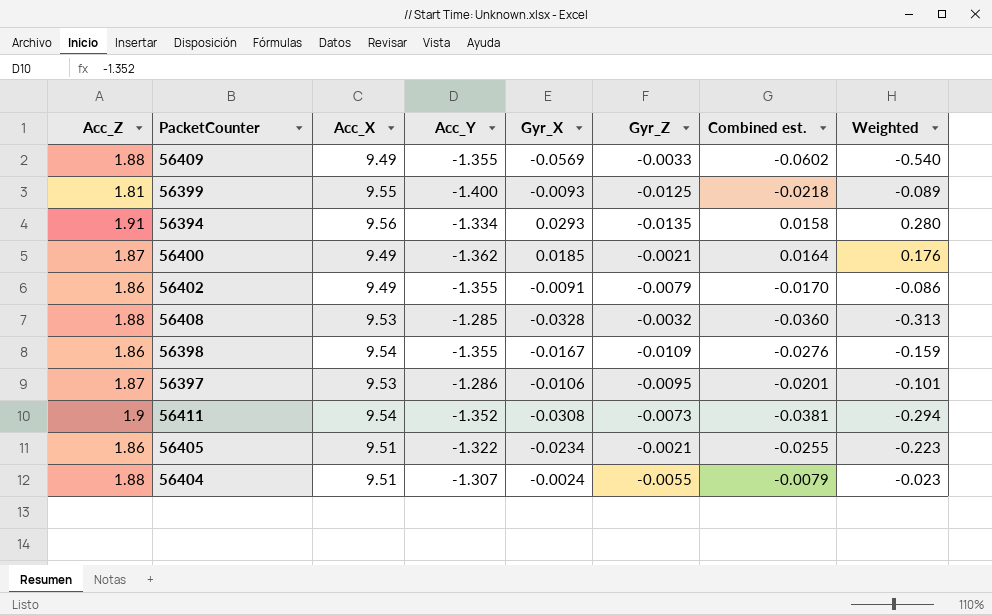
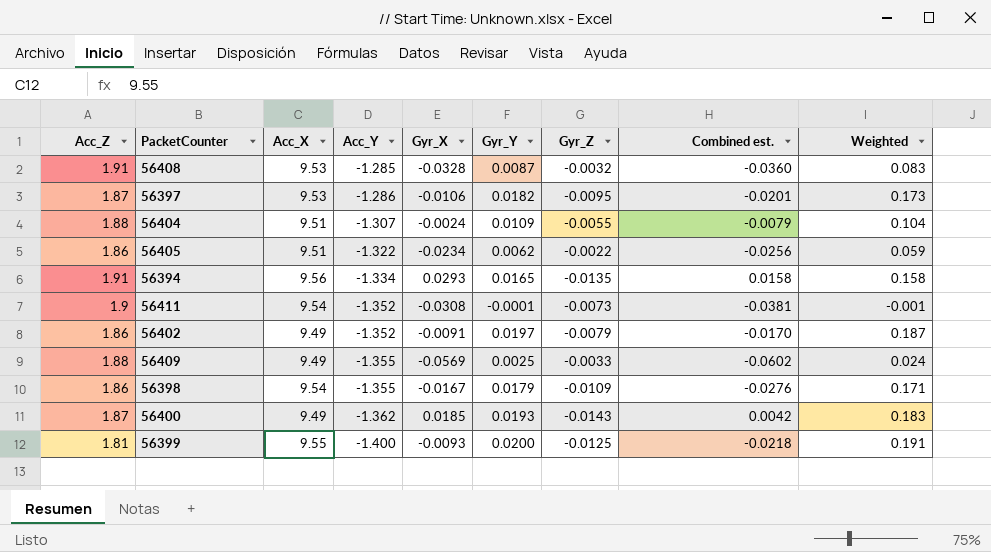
row order: none -> Acc_Y descending
column Gyr_Y | position: none -> 6
column Weighted | formula: [Acc_X] * [Gyr_X] -> [Acc_X] * [Gyr_Y]
56408 | Acc_Z: 1.88 -> 1.91
56405 | Gyr_Z: -0.0021 -> -0.0022
56405 | Combined est.: -0.0255 -> -0.0256
56402 | Acc_Y: -1.355 -> -1.352
56400 | Gyr_Z: -0.0021 -> -0.0143
56400 | Combined est.: 0.0164 -> 0.0042

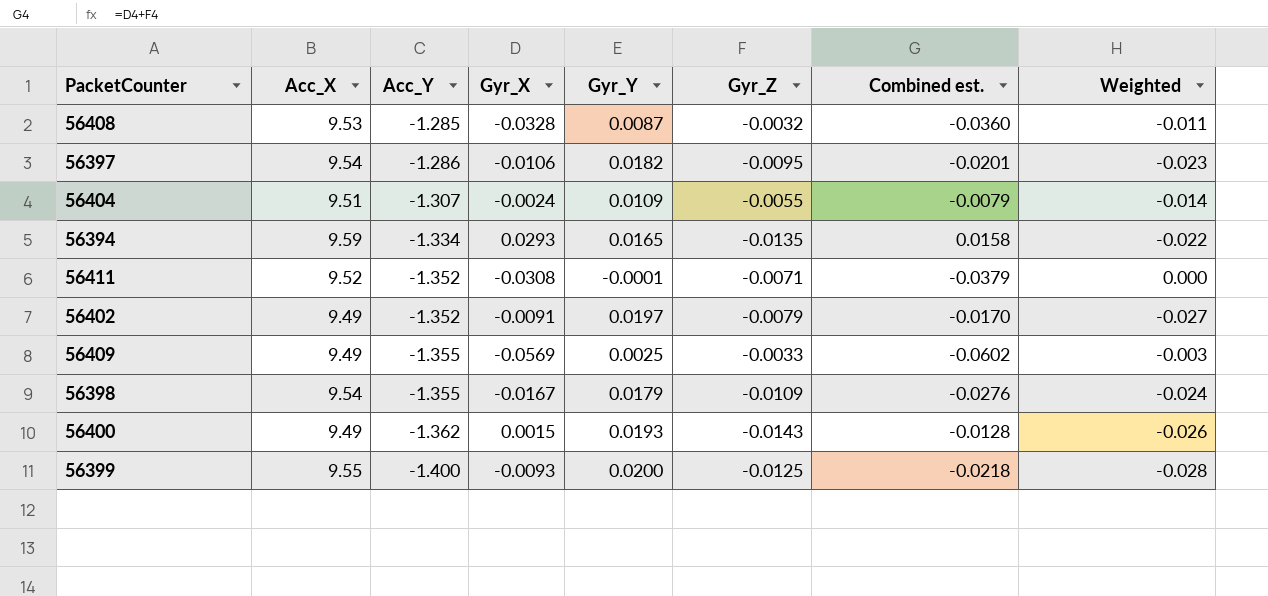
column Acc_Z | position: 1 -> none
column Weighted | formula: [Acc_X] * [Gyr_Y] -> [Acc_Y] * [Gyr_Y]
row 56405: 1.86 | 9.51 | -1.322 | -0.0234 | 0.0062 | -0.0022 | -0.0256 | 0.059 -> none
56397 | Acc_X: 9.53 -> 9.54
56394 | Acc_X: 9.56 -> 9.59
56411 | Acc_X: 9.54 -> 9.52
56411 | Gyr_Z: -0.0073 -> -0.0071
56411 | Combined est.: -0.0381 -> -0.0379
56400 | Gyr_X: 0.0185 -> 0.0015
56400 | Combined est.: 0.0042 -> -0.0128

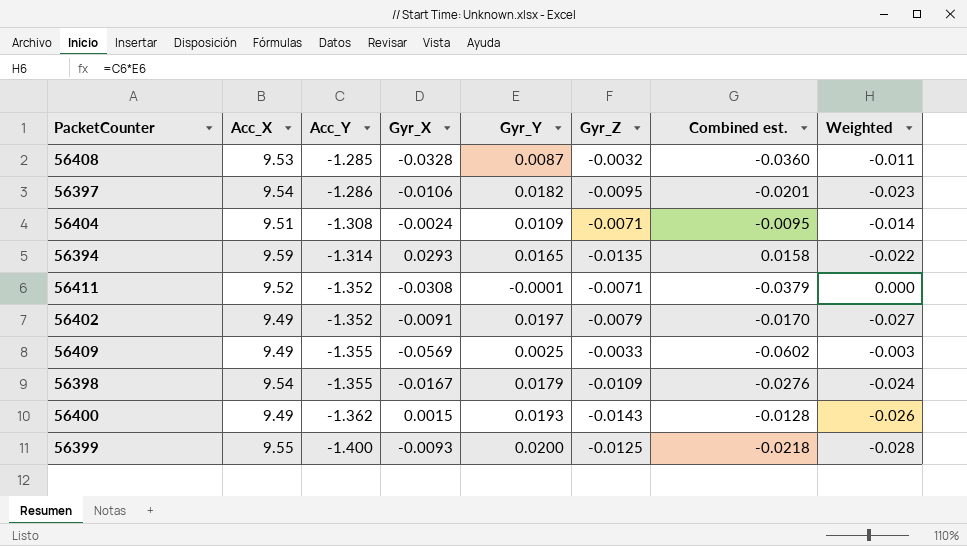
56404 | Acc_Y: -1.307 -> -1.308
56404 | Gyr_Z: -0.0055 -> -0.0071
56404 | Combined est.: -0.0079 -> -0.0095
56394 | Acc_Y: -1.334 -> -1.314

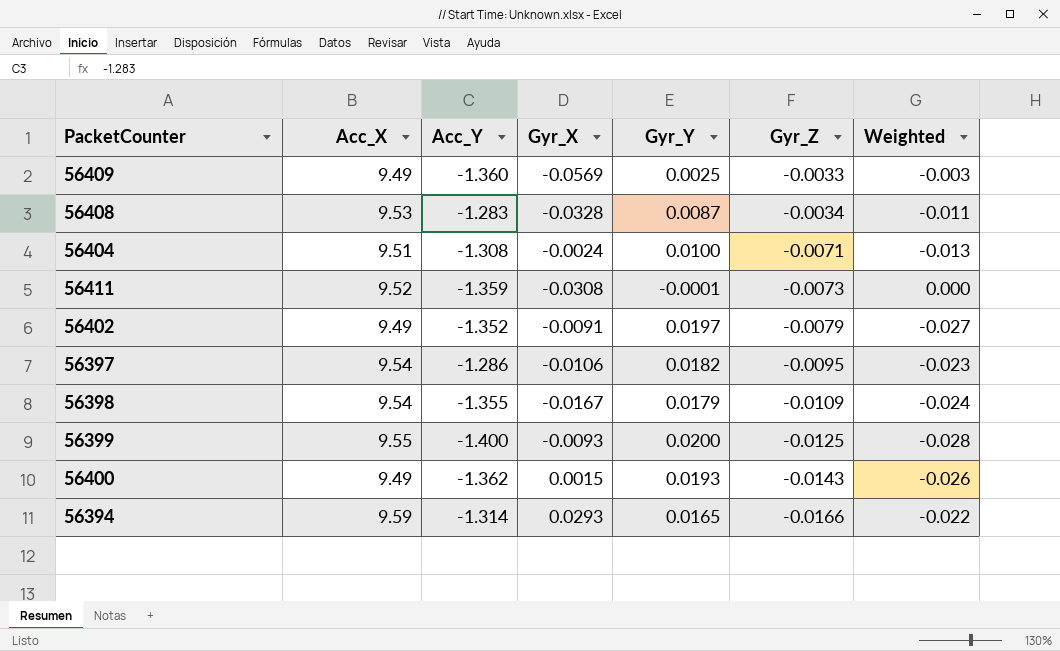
row order: Acc_Y descending -> Gyr_Z descending
column Combined est. | formula: [Gyr_X] + [Gyr_Z] -> none
56409 | Acc_Y: -1.355 -> -1.360
56408 | Acc_Y: -1.285 -> -1.283
56408 | Gyr_Z: -0.0032 -> -0.0034
56404 | Gyr_Y: 0.0109 -> 0.0100
56404 | Weighted: -0.014 -> -0.013
56411 | Acc_Y: -1.352 -> -1.359
56411 | Gyr_Z: -0.0071 -> -0.0073
56394 | Gyr_Z: -0.0135 -> -0.0166

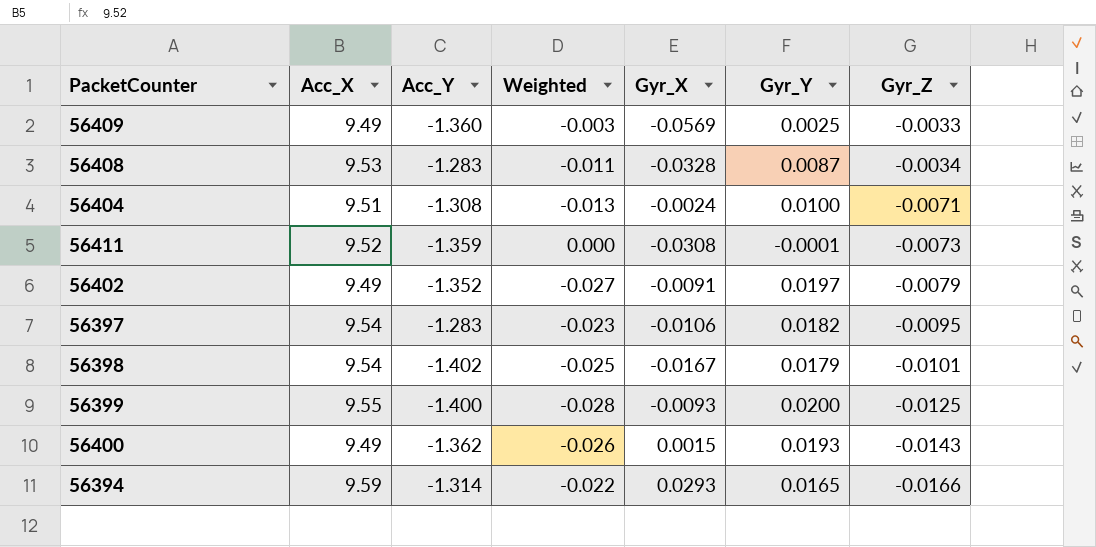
column Weighted | position: 7 -> 4
56397 | Acc_Y: -1.286 -> -1.283
56398 | Acc_Y: -1.355 -> -1.402
56398 | Weighted: -0.024 -> -0.025
56398 | Gyr_Z: -0.0109 -> -0.0101

